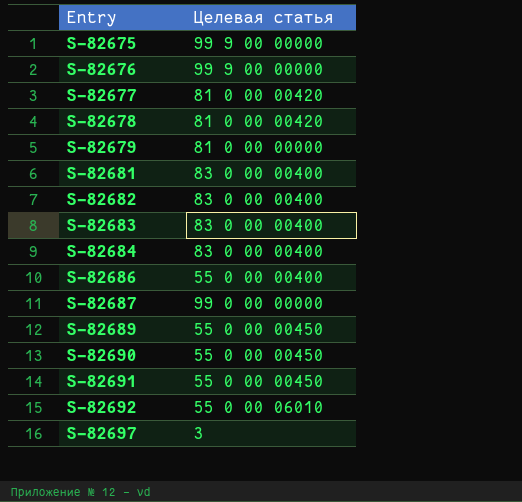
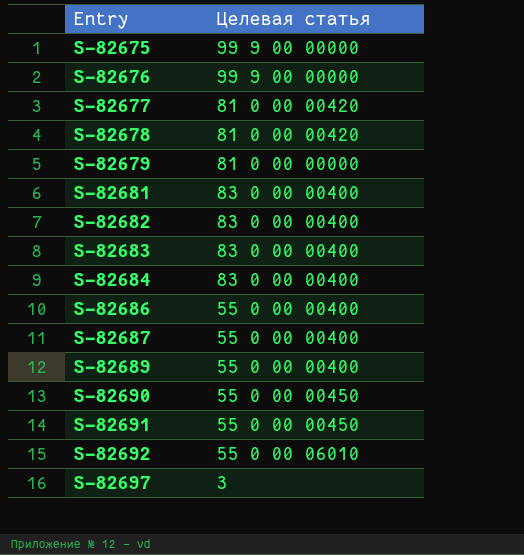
S-82687 | Целевая статья: 99 0 00 00000 -> 55 0 00 00400
S-82689 | Целевая статья: 55 0 00 00450 -> 55 0 00 00400

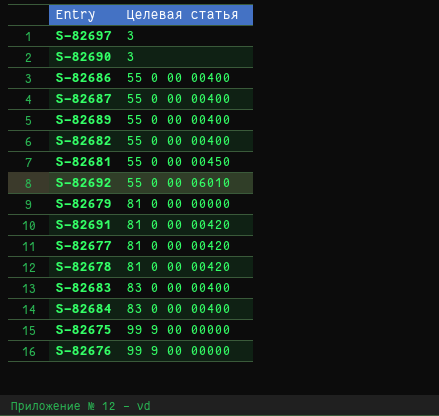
row order: Entry ascending -> Целевая статья ascending
S-82690 | Целевая статья: 55 0 00 00450 -> 3
S-82682 | Целевая статья: 83 0 00 00400 -> 55 0 00 00400
S-82681 | Целевая статья: 83 0 00 00400 -> 55 0 00 00450
S-82691 | Целевая статья: 55 0 00 00450 -> 81 0 00 00420

